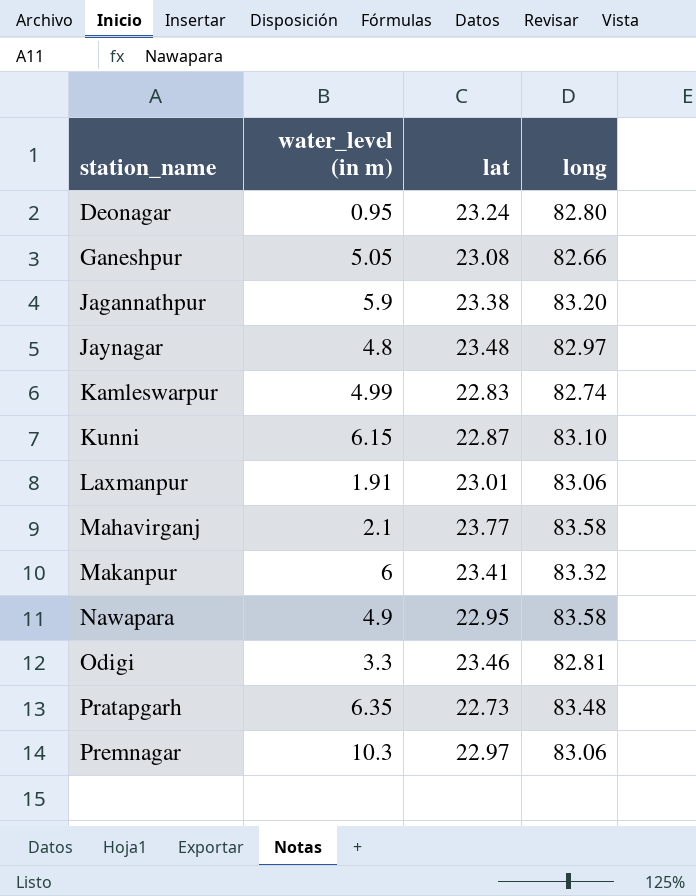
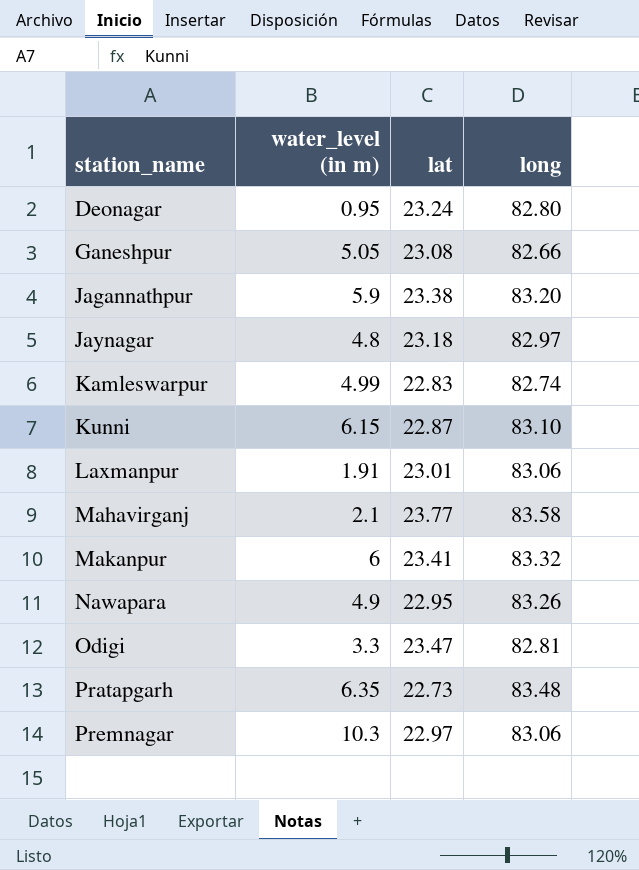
Jaynagar | lat: 23.48 -> 23.18
Nawapara | long: 83.58 -> 83.26
Odigi | lat: 23.46 -> 23.47

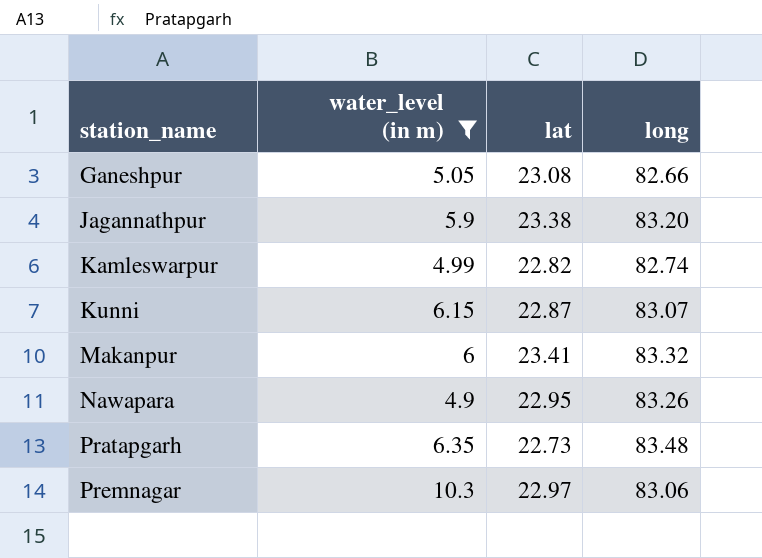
filter: none -> water_level (in m) >= 4.9
Kamleswarpur | lat: 22.83 -> 22.82
Kunni | long: 83.10 -> 83.07

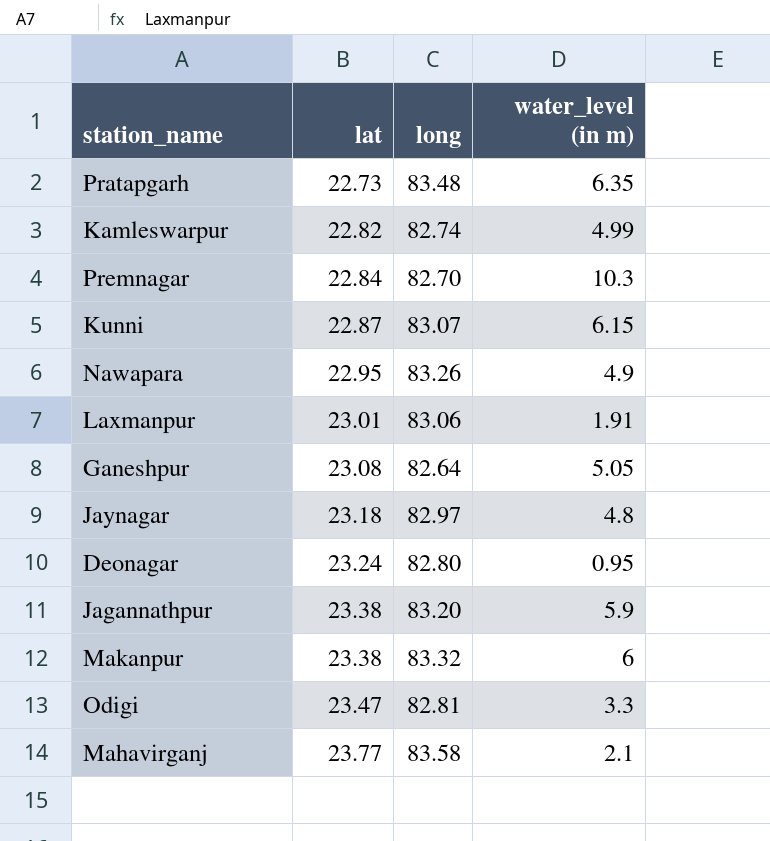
filter: water_level (in m) >= 4.9 -> none
row order: station_name ascending -> lat ascending
column water_level (in m) | position: 2 -> 4
Premnagar | lat: 22.97 -> 22.84
Premnagar | long: 83.06 -> 82.70
Ganeshpur | long: 82.66 -> 82.64
Makanpur | lat: 23.41 -> 23.38

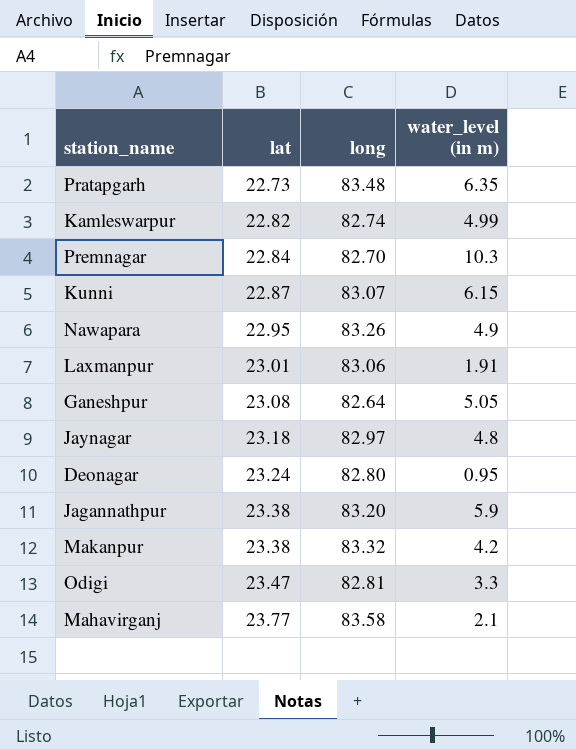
Makanpur | water_level (in m): 6 -> 4.2

